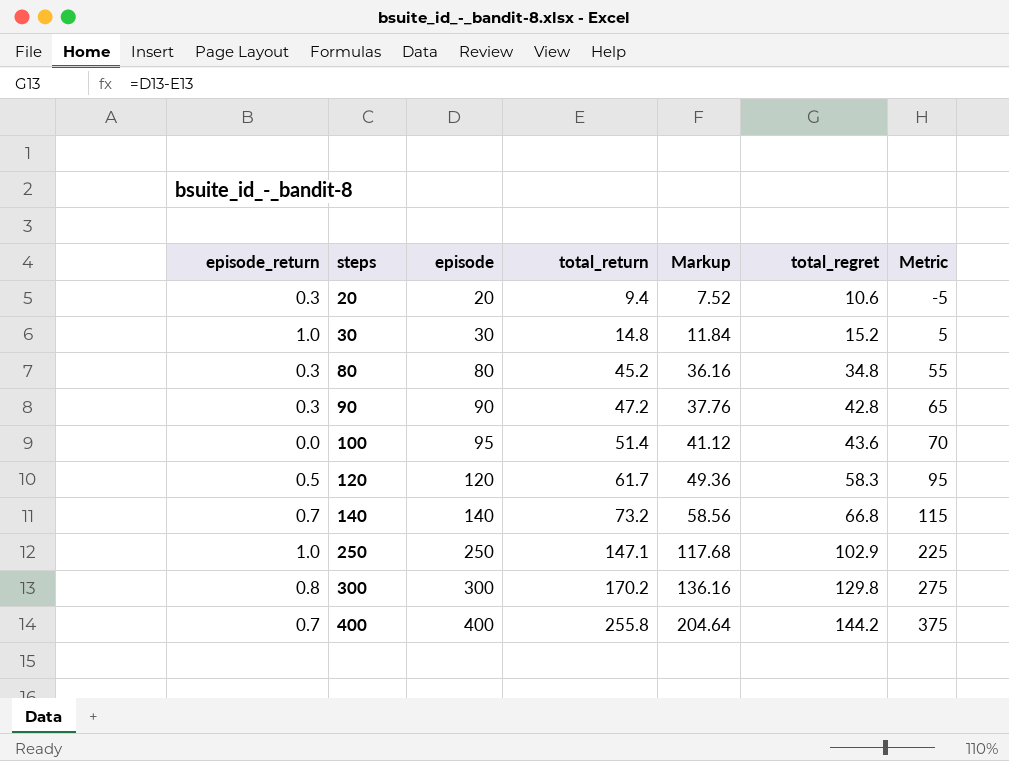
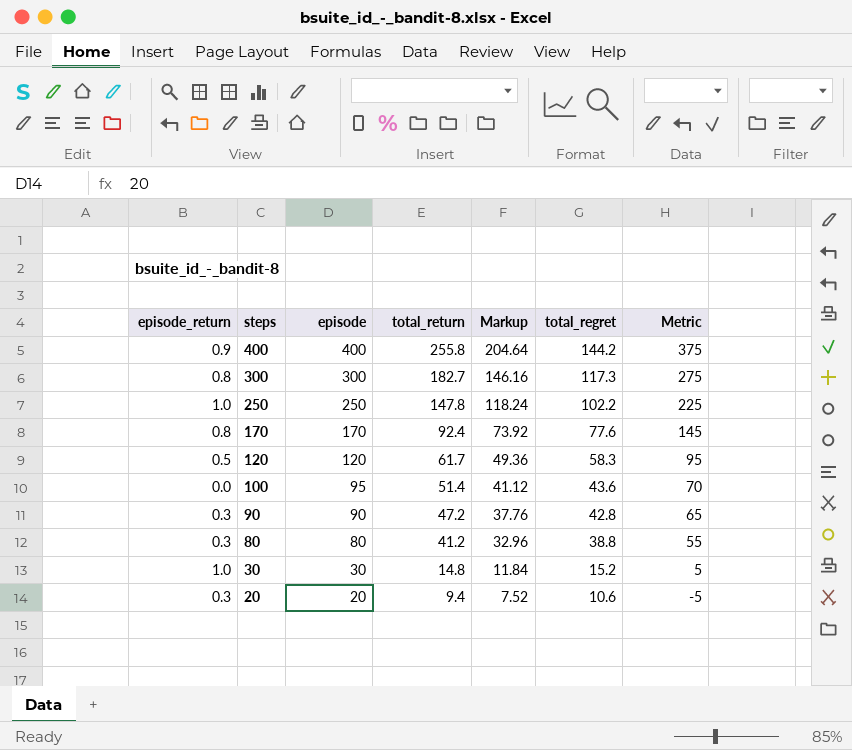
row order: steps ascending -> steps descending
row 140: 0.7 | 140 | 73.2 | 58.56 | 66.8 | 115 -> none
400 | episode_return: 0.7 -> 0.9
300 | total_return: 170.2 -> 182.7
300 | Markup: 136.16 -> 146.16
300 | total_regret: 129.8 -> 117.3
250 | total_return: 147.1 -> 147.8
250 | Markup: 117.68 -> 118.24
250 | total_regret: 102.9 -> 102.2
row 170: none -> 0.8 | 170 | 92.4 | 73.92 | 77.6 | 145
80 | total_return: 45.2 -> 41.2
80 | Markup: 36.16 -> 32.96
80 | total_regret: 34.8 -> 38.8

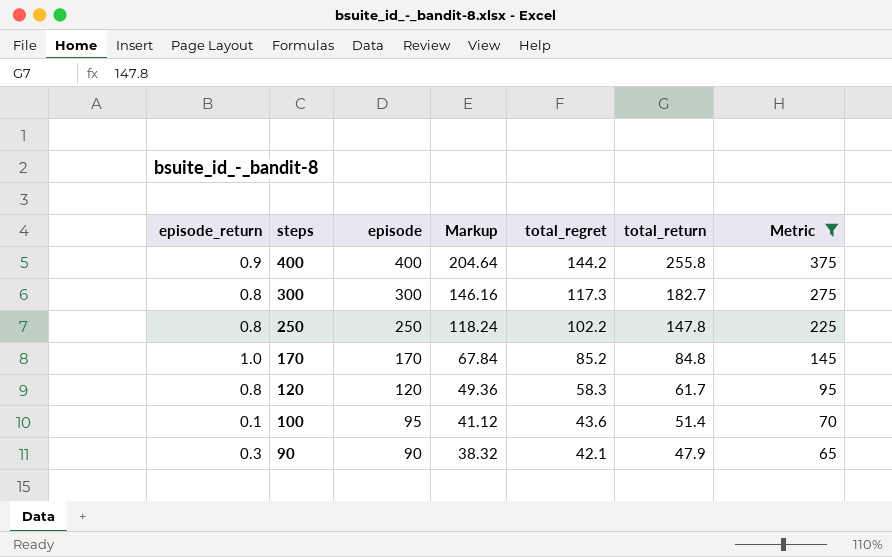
filter: none -> Metric >= 65
column total_return | position: 4 -> 6
250 | episode_return: 1.0 -> 0.8
170 | episode_return: 0.8 -> 1.0
170 | Markup: 73.92 -> 67.84
170 | total_regret: 77.6 -> 85.2
170 | total_return: 92.4 -> 84.8
120 | episode_return: 0.5 -> 0.8
100 | episode_return: 0.0 -> 0.1
90 | Markup: 37.76 -> 38.32
90 | total_regret: 42.8 -> 42.1
90 | total_return: 47.2 -> 47.9

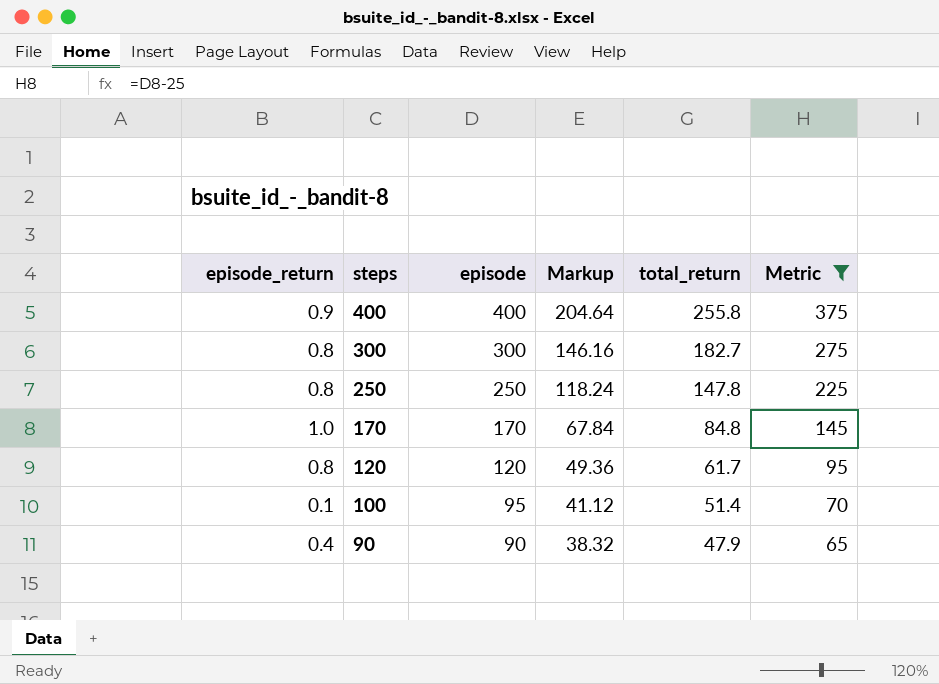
column total_regret | formula: [episode] - [total_return] -> none
90 | episode_return: 0.3 -> 0.4

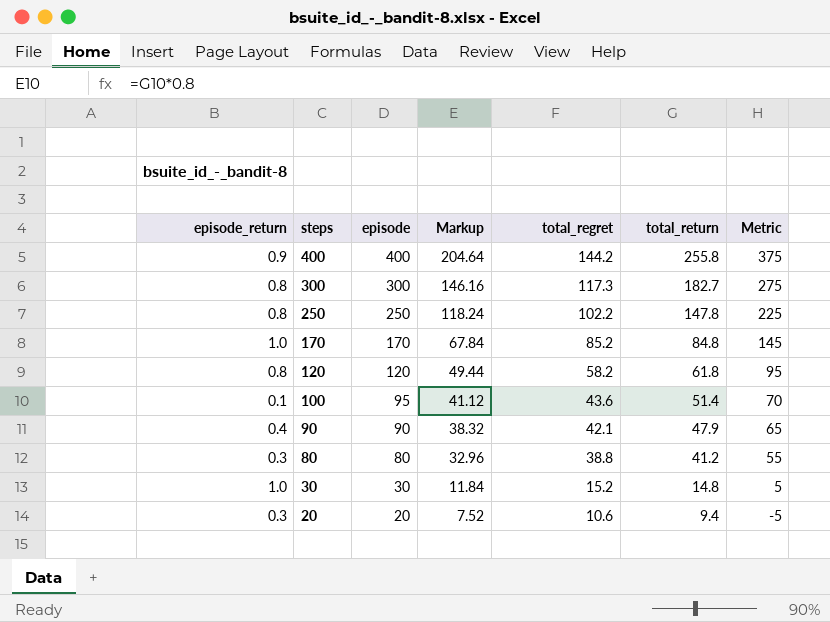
filter: Metric >= 65 -> none
column total_regret | formula: none -> [episode] - [total_return]
120 | Markup: 49.36 -> 49.44
120 | total_return: 61.7 -> 61.8

